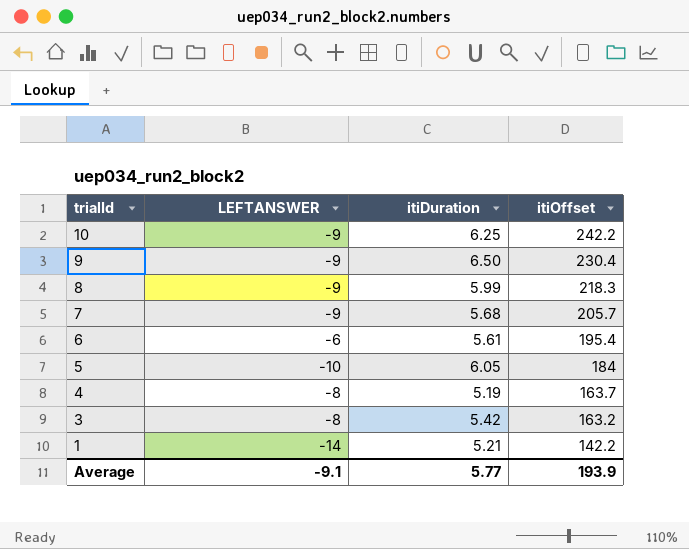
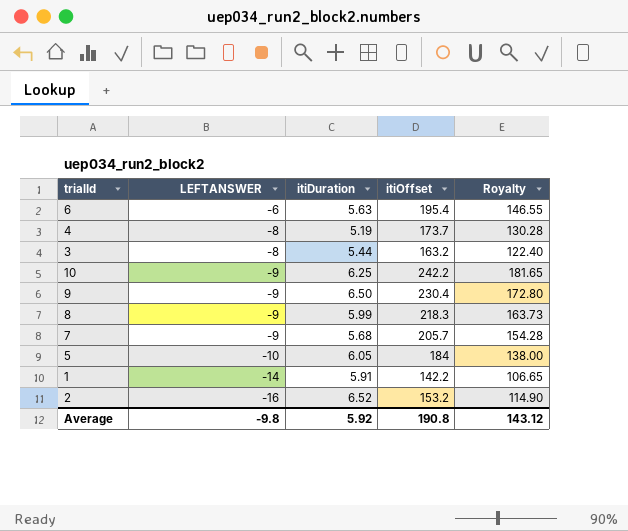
row order: trialId descending -> LEFTANSWER descending
column Royalty | formula: none -> [itiOffset] * 0.75
6 | itiDuration: 5.61 -> 5.63
4 | itiOffset: 163.7 -> 173.7
3 | itiDuration: 5.42 -> 5.44
1 | itiDuration: 5.21 -> 5.91
row 2: none -> -16 | 6.52 | 153.2 | 114.90
Average | LEFTANSWER: -9.1 -> -9.8
Average | itiDuration: 5.77 -> 5.92
Average | itiOffset: 193.9 -> 190.8

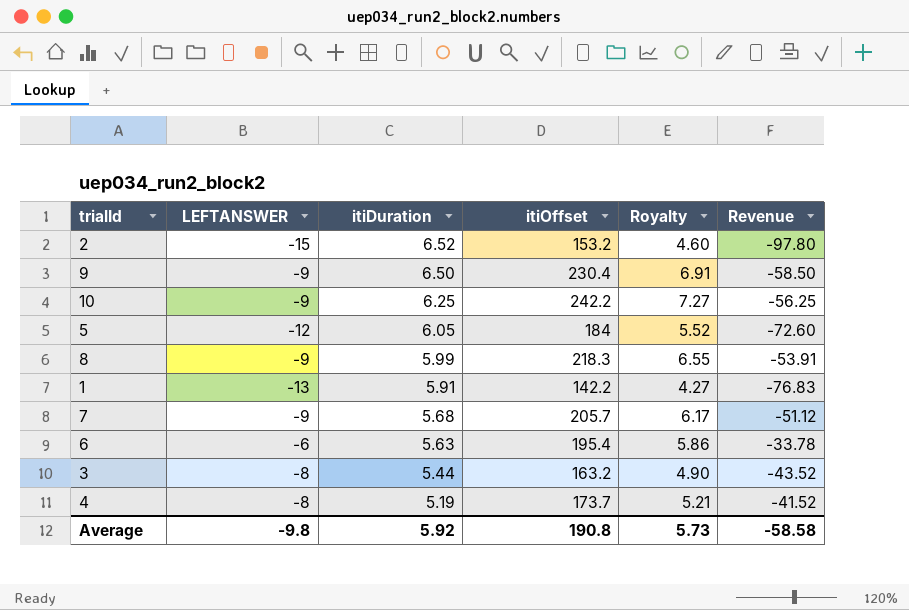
row order: LEFTANSWER descending -> itiDuration descending
column Royalty | formula: [itiOffset] * 0.75 -> [itiOffset] * 0.03
column Revenue | formula: none -> [LEFTANSWER] * [itiDuration]
2 | LEFTANSWER: -16 -> -15
5 | LEFTANSWER: -10 -> -12
1 | LEFTANSWER: -14 -> -13
Average | Royalty: 143.12 -> 5.73

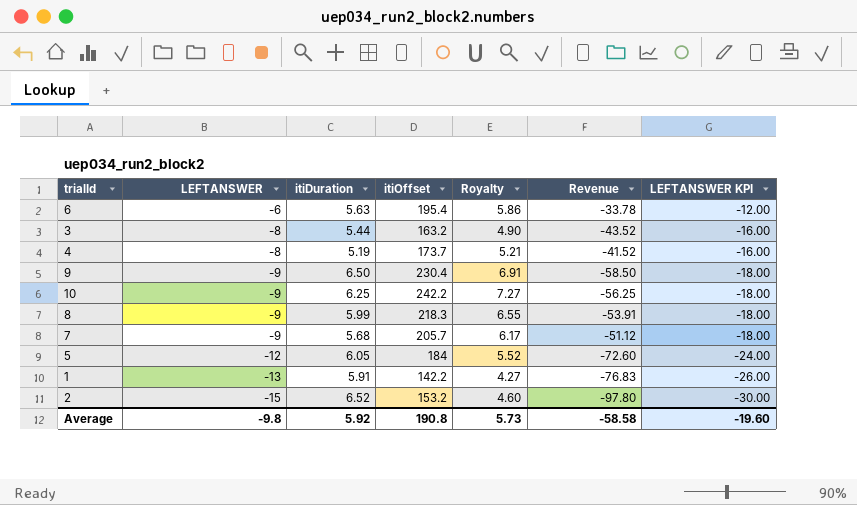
row order: itiDuration descending -> LEFTANSWER descending
column LEFTANSWER KPI | formula: none -> [LEFTANSWER] * 2

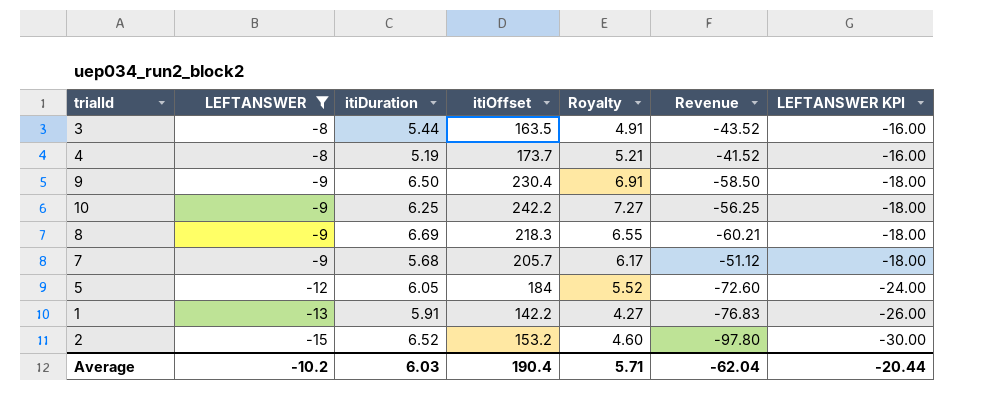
filter: none -> LEFTANSWER != -6
3 | itiOffset: 163.2 -> 163.5
3 | Royalty: 4.90 -> 4.91
8 | itiDuration: 5.99 -> 6.69
8 | Revenue: -53.91 -> -60.21
Average | LEFTANSWER: -9.8 -> -10.2
Average | itiDuration: 5.92 -> 6.03
Average | itiOffset: 190.8 -> 190.4
Average | Royalty: 5.73 -> 5.71
Average | Revenue: -58.58 -> -62.04
Average | LEFTANSWER KPI: -19.60 -> -20.44

